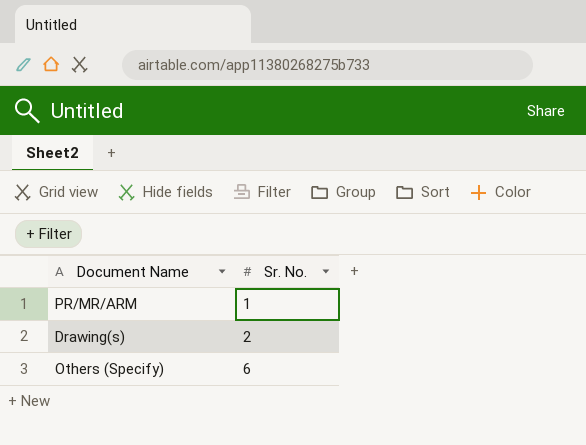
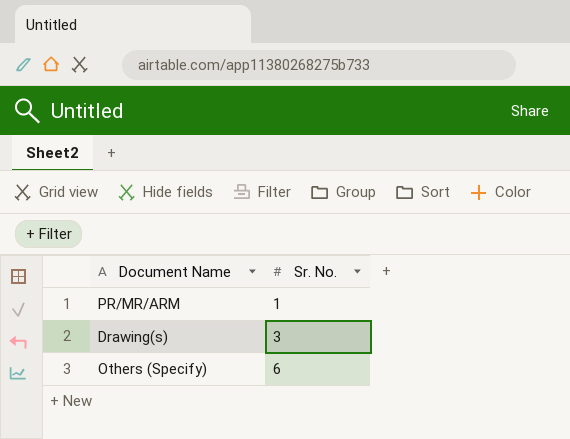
Drawing(s) | Sr. No.: 2 -> 3

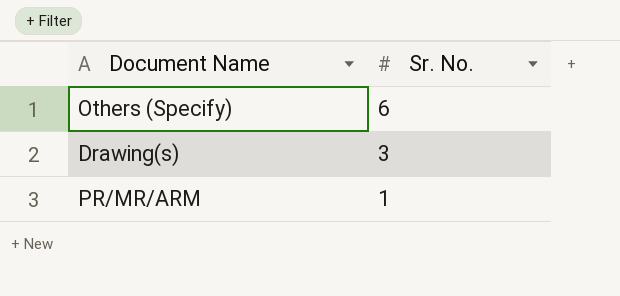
row order: Sr. No. ascending -> Sr. No. descending

